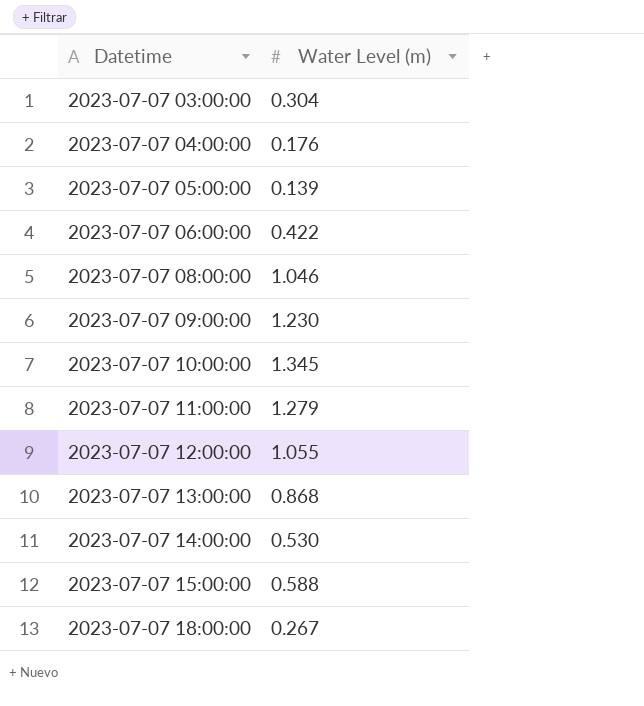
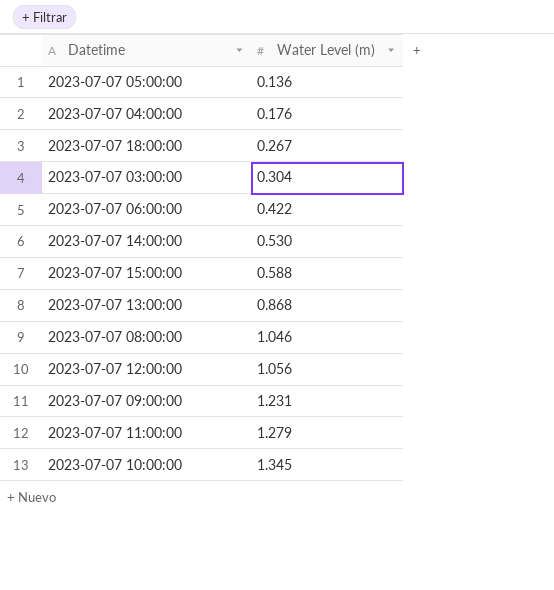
row order: Datetime ascending -> Water Level (m) ascending
2023-07-07 05:00:00 | Water Level (m): 0.139 -> 0.136
2023-07-07 12:00:00 | Water Level (m): 1.055 -> 1.056
2023-07-07 09:00:00 | Water Level (m): 1.230 -> 1.231

